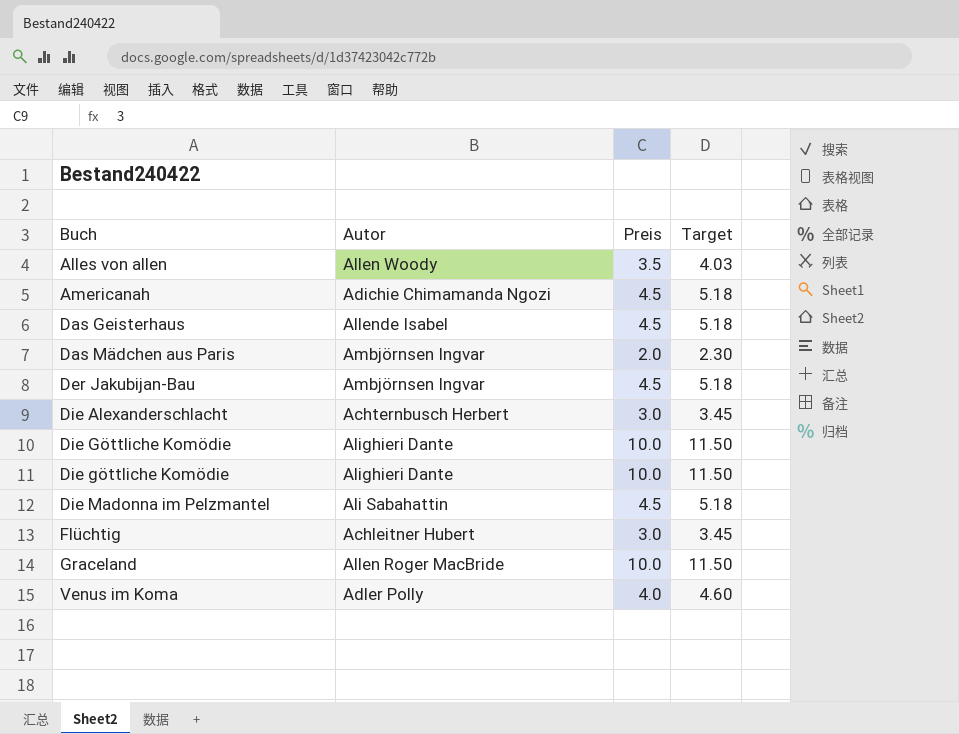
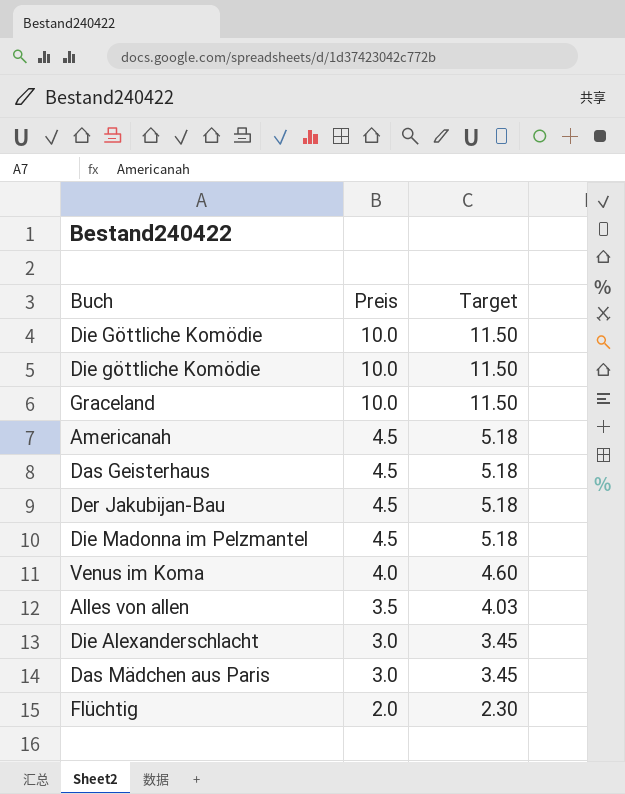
row order: Buch ascending -> Preis descending
column Autor | position: 2 -> none
Das Mädchen aus Paris | Preis: 2.0 -> 3.0
Das Mädchen aus Paris | Target: 2.30 -> 3.45
Flüchtig | Preis: 3.0 -> 2.0
Flüchtig | Target: 3.45 -> 2.30

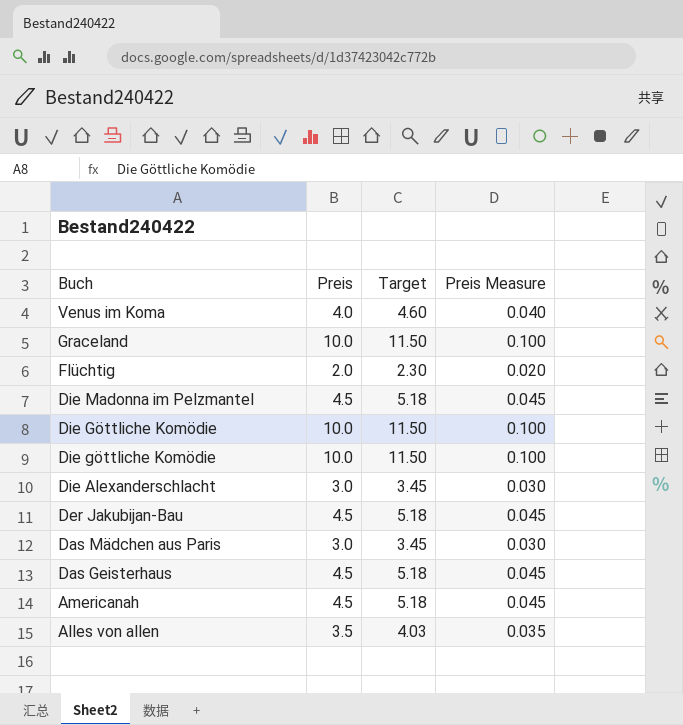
row order: Preis descending -> Buch descending
column Preis Measure | formula: none -> [Preis] * 0.01

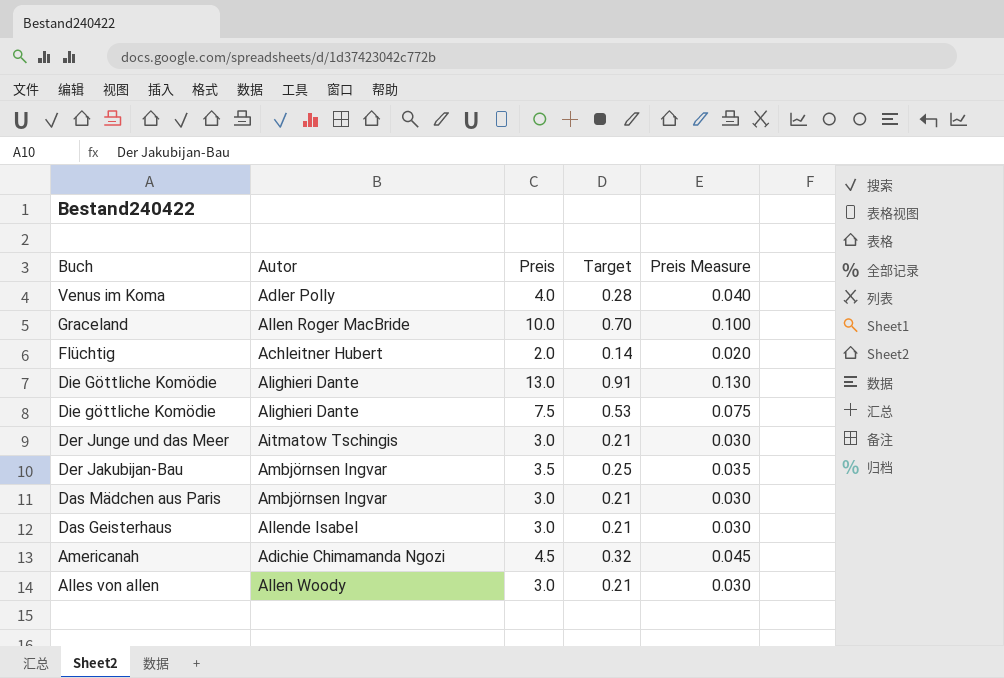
column Autor | position: none -> 2
column Target | formula: [Preis] * 1.15 -> [Preis] * 0.07
row Die Madonna im Pelzmantel: 4.5 | 5.18 | 0.045 -> none
row Die Alexanderschlacht: 3.0 | 3.45 | 0.030 -> none
Die Göttliche Komödie | Preis: 10.0 -> 13.0
Die Göttliche Komödie | Preis Measure: 0.100 -> 0.130
Die göttliche Komödie | Preis: 10.0 -> 7.5
Die göttliche Komödie | Preis Measure: 0.100 -> 0.075
row Der Junge und das Meer: none -> Aitmatow Tschingis | 3.0 | 0.21 | 0.030
Der Jakubijan-Bau | Preis: 4.5 -> 3.5
Der Jakubijan-Bau | Preis Measure: 0.045 -> 0.035
Das Geisterhaus | Preis: 4.5 -> 3.0
Das Geisterhaus | Preis Measure: 0.045 -> 0.030
Alles von allen | Preis: 3.5 -> 3.0
Alles von allen | Preis Measure: 0.035 -> 0.030

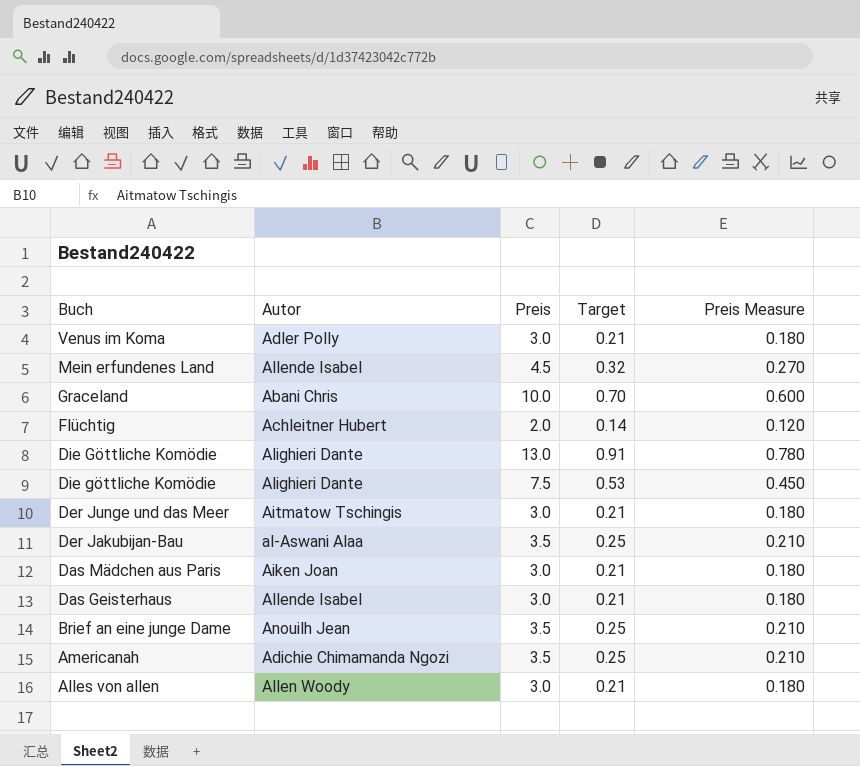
column Preis Measure | formula: [Preis] * 0.01 -> [Preis] * 0.06
Venus im Koma | Preis: 4.0 -> 3.0
Venus im Koma | Target: 0.28 -> 0.21
row Mein erfundenes Land: none -> Allende Isabel | 4.5 | 0.32 | 0.270
Graceland | Autor: Allen Roger MacBride -> Abani Chris
Der Jakubijan-Bau | Autor: Ambjörnsen Ingvar -> al-Aswani Alaa
Das Mädchen aus Paris | Autor: Ambjörnsen Ingvar -> Aiken Joan
row Brief an eine junge Dame: none -> Anouilh Jean | 3.5 | 0.25 | 0.210
Americanah | Preis: 4.5 -> 3.5
Americanah | Target: 0.32 -> 0.25

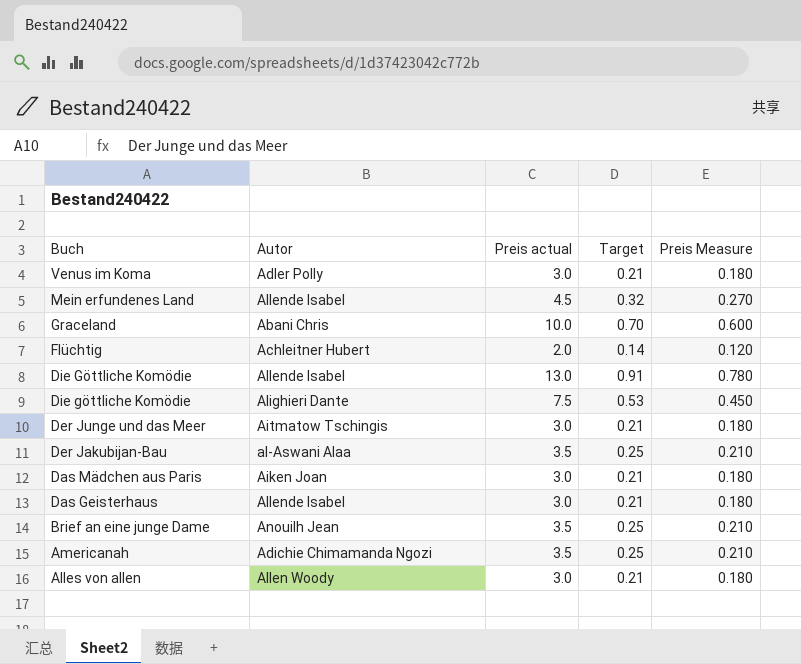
column name: Preis -> Preis actual
Die Göttliche Komödie | Autor: Alighieri Dante -> Allende Isabel

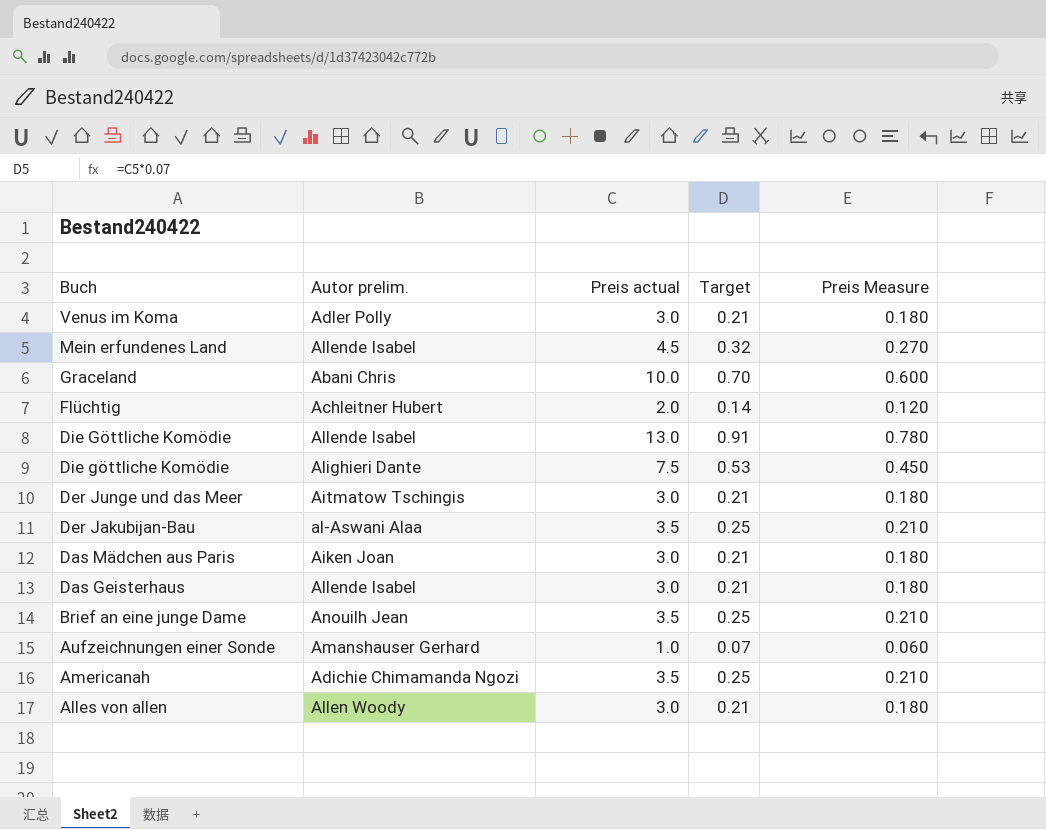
column name: Autor -> Autor prelim.
row Aufzeichnungen einer Sonde: none -> Amanshauser Gerhard | 1.0 | 0.07 | 0.060

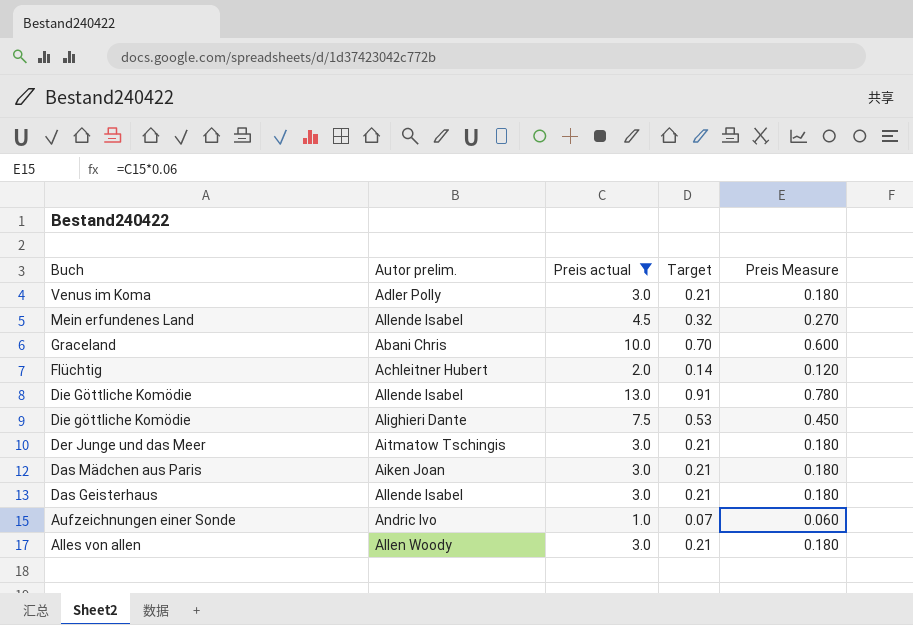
filter: none -> Preis actual != 3.5
Aufzeichnungen einer Sonde | Autor prelim.: Amanshauser Gerhard -> Andric Ivo

